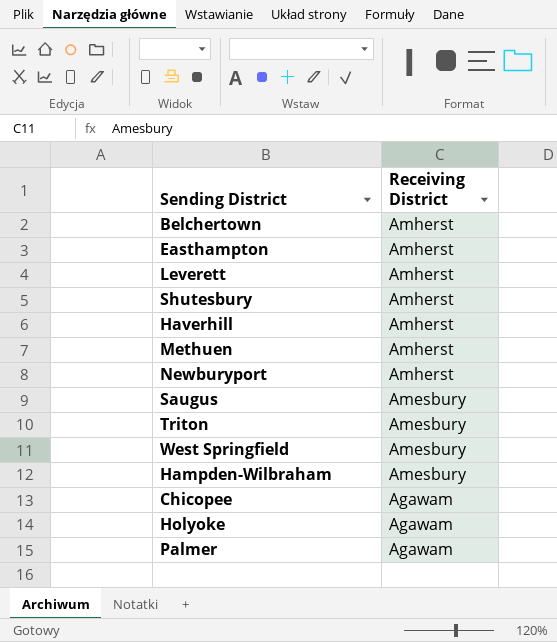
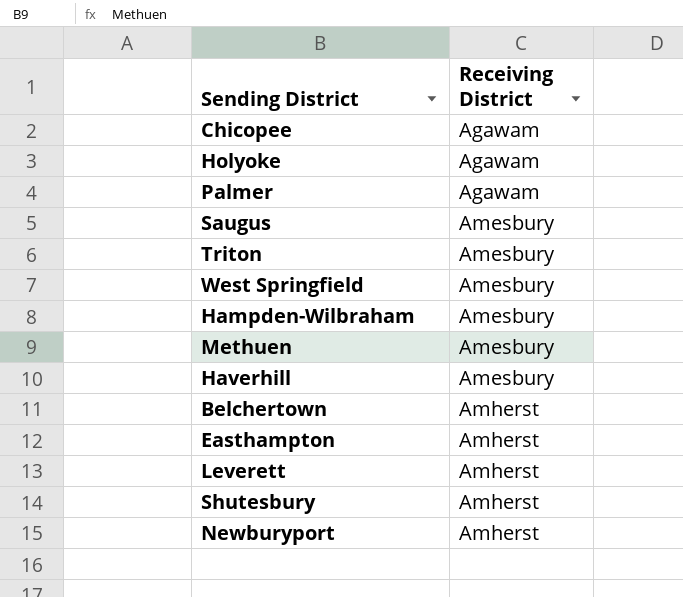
row order: Receiving District descending -> Receiving District ascending
Methuen | Receiving District: Amherst -> Amesbury
Haverhill | Receiving District: Amherst -> Amesbury

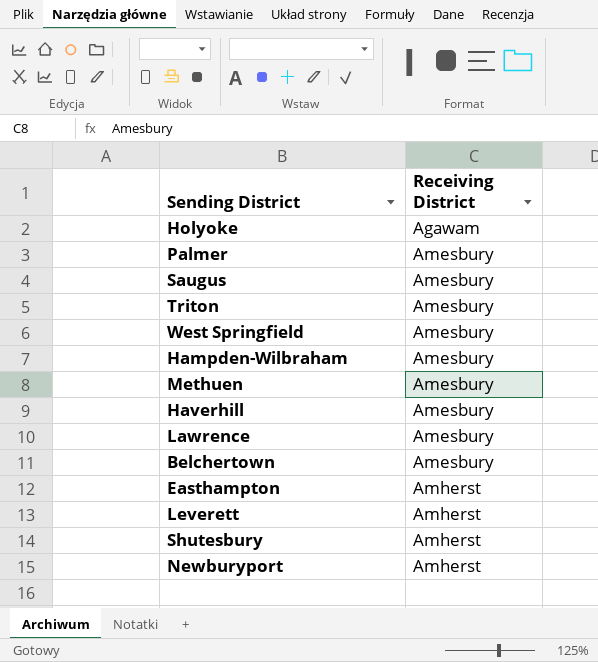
row Chicopee: Agawam -> none
Palmer | Receiving District: Agawam -> Amesbury
row Lawrence: none -> Amesbury
Belchertown | Receiving District: Amherst -> Amesbury

